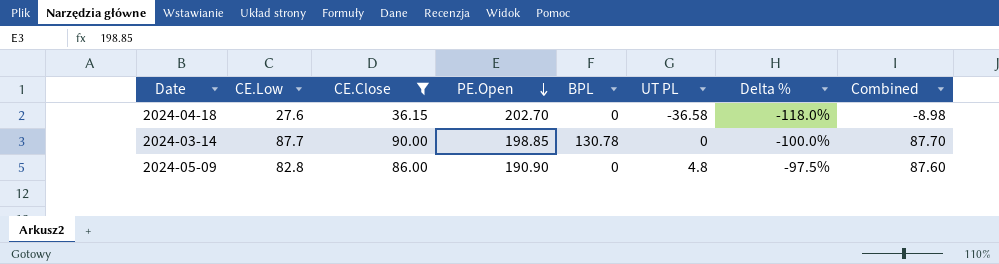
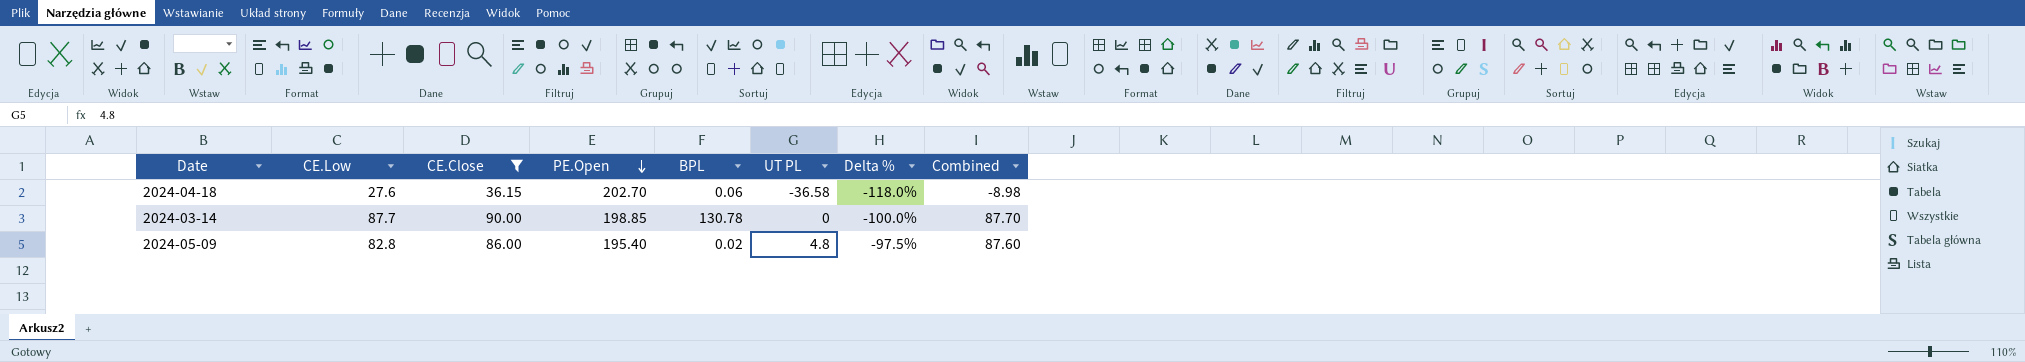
2024-04-18 | BPL: 0 -> 0.06
2024-05-09 | PE.Open: 190.90 -> 195.40
2024-05-09 | BPL: 0 -> 0.02

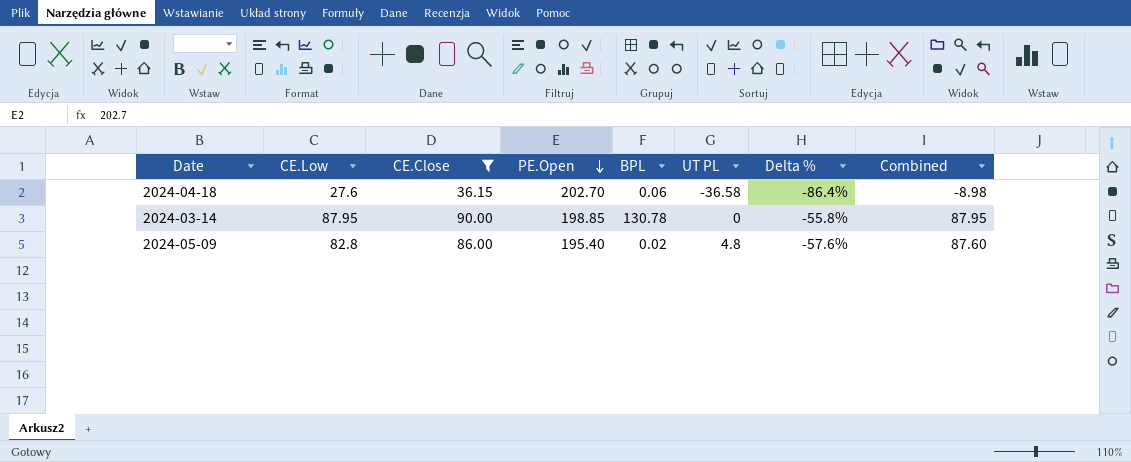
column Delta % | formula: ([UT PL] - [PE.Open]) / [PE.Open] -> ([CE.Low] - [PE.Open]) / [PE.Open]
2024-03-14 | CE.Low: 87.7 -> 87.95
2024-03-14 | Combined: 87.70 -> 87.95

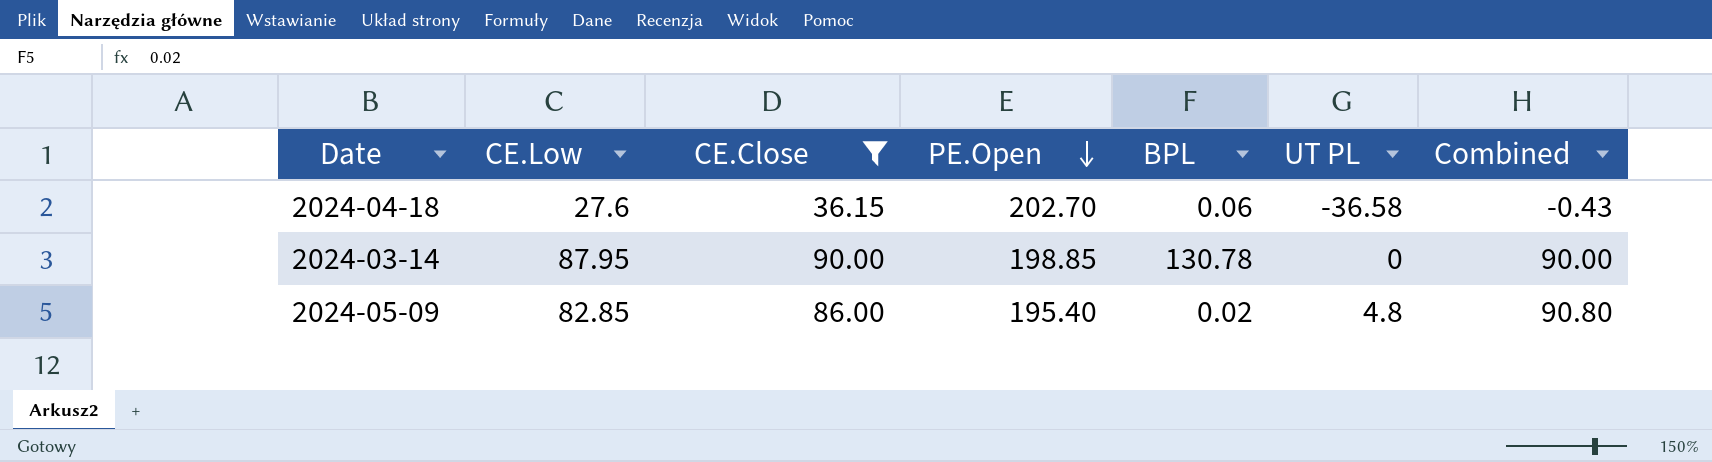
column Delta % | formula: ([CE.Low] - [PE.Open]) / [PE.Open] -> none
column Combined | formula: [CE.Low] + [UT PL] -> [CE.Close] + [UT PL]
2024-05-09 | CE.Low: 82.8 -> 82.85

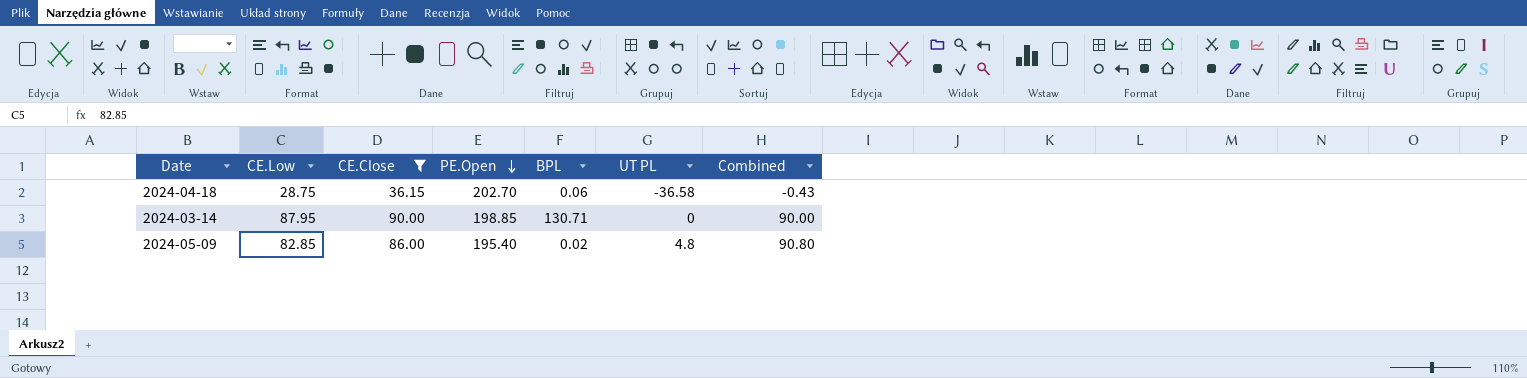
2024-04-18 | CE.Low: 27.6 -> 28.75
2024-03-14 | BPL: 130.78 -> 130.71

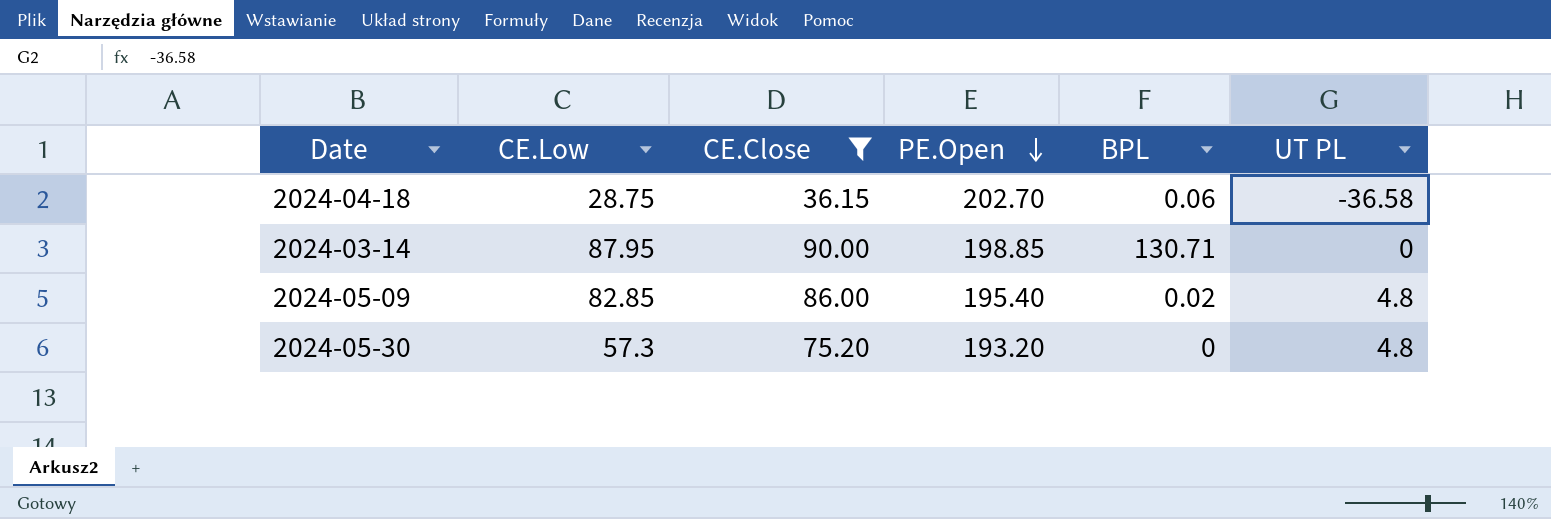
column Combined | formula: [CE.Close] + [UT PL] -> none
row 2024-05-30: none -> 57.3 | 75.20 | 193.20 | 0 | 4.8

